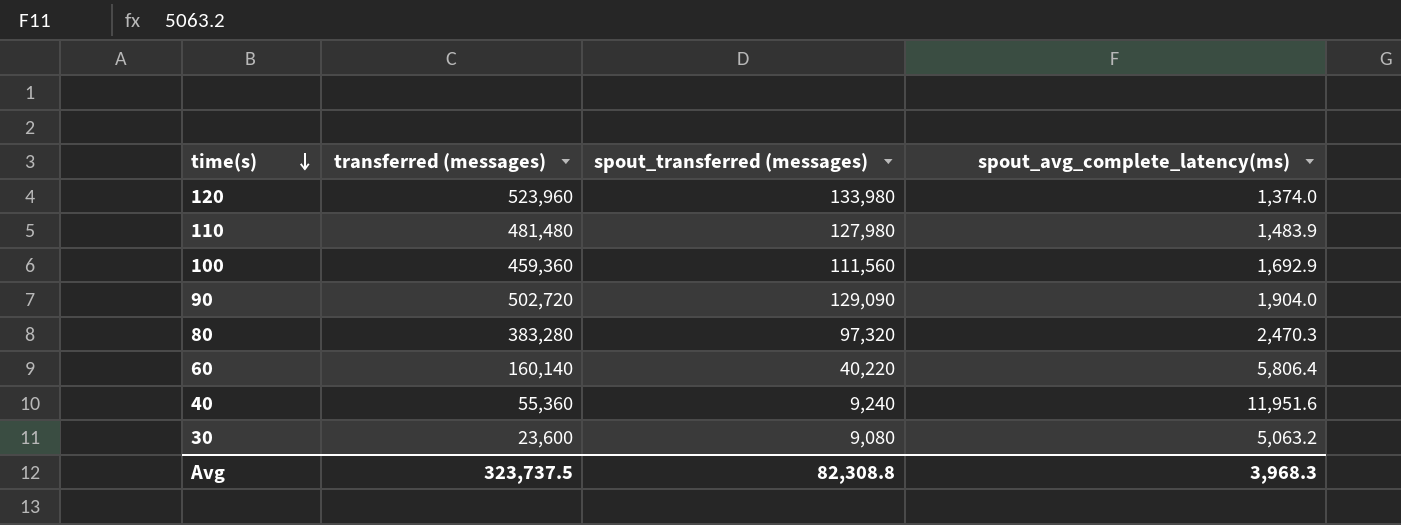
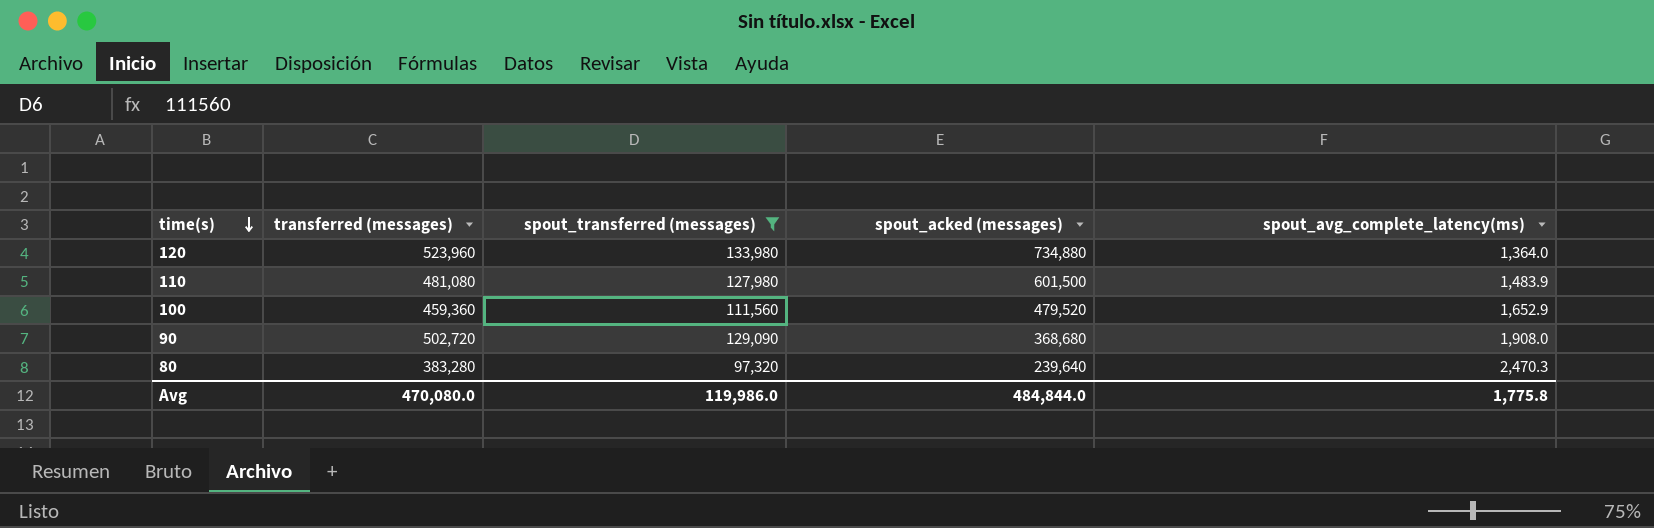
filter: none -> spout_transferred (messages) >= 97,320
column spout_acked (messages) | position: none -> 4
120 | spout_avg_complete_latency(ms): 1,374.0 -> 1,364.0
110 | transferred (messages): 481,480 -> 481,080
100 | spout_avg_complete_latency(ms): 1,692.9 -> 1,652.9
90 | spout_avg_complete_latency(ms): 1,904.0 -> 1,908.0
Avg | transferred (messages): 323,737.5 -> 470,080.0
Avg | spout_transferred (messages): 82,308.8 -> 119,986.0
Avg | spout_avg_complete_latency(ms): 3,968.3 -> 1,775.8

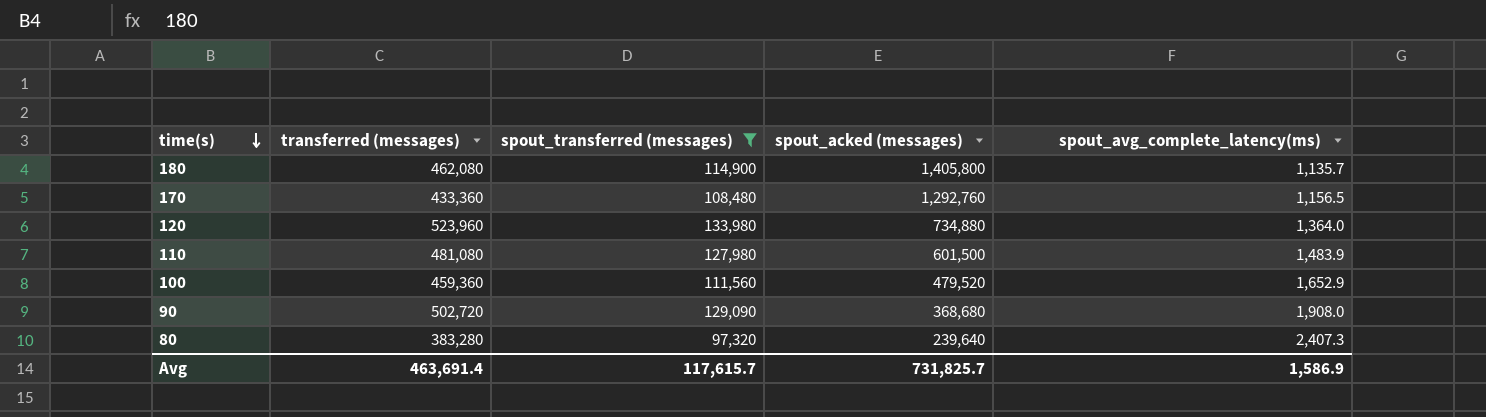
row 180: none -> 462,080 | 114,900 | 1,405,800 | 1,135.7
row 170: none -> 433,360 | 108,480 | 1,292,760 | 1,156.5
80 | spout_avg_complete_latency(ms): 2,470.3 -> 2,407.3
Avg | transferred (messages): 470,080.0 -> 463,691.4
Avg | spout_transferred (messages): 119,986.0 -> 117,615.7
Avg | spout_acked (messages): 484,844.0 -> 731,825.7
Avg | spout_avg_complete_latency(ms): 1,775.8 -> 1,586.9

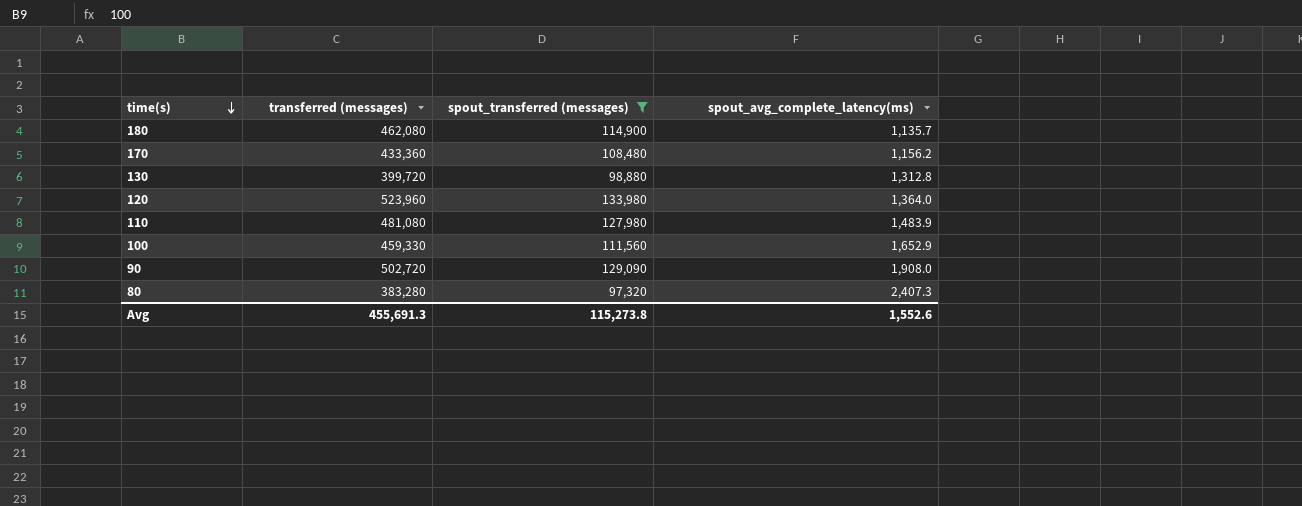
column spout_acked (messages) | position: 4 -> none
170 | spout_avg_complete_latency(ms): 1,156.5 -> 1,156.2
row 130: none -> 399,720 | 98,880 | 1,312.8
100 | transferred (messages): 459,360 -> 459,330
Avg | transferred (messages): 463,691.4 -> 455,691.3
Avg | spout_transferred (messages): 117,615.7 -> 115,273.8
Avg | spout_avg_complete_latency(ms): 1,586.9 -> 1,552.6

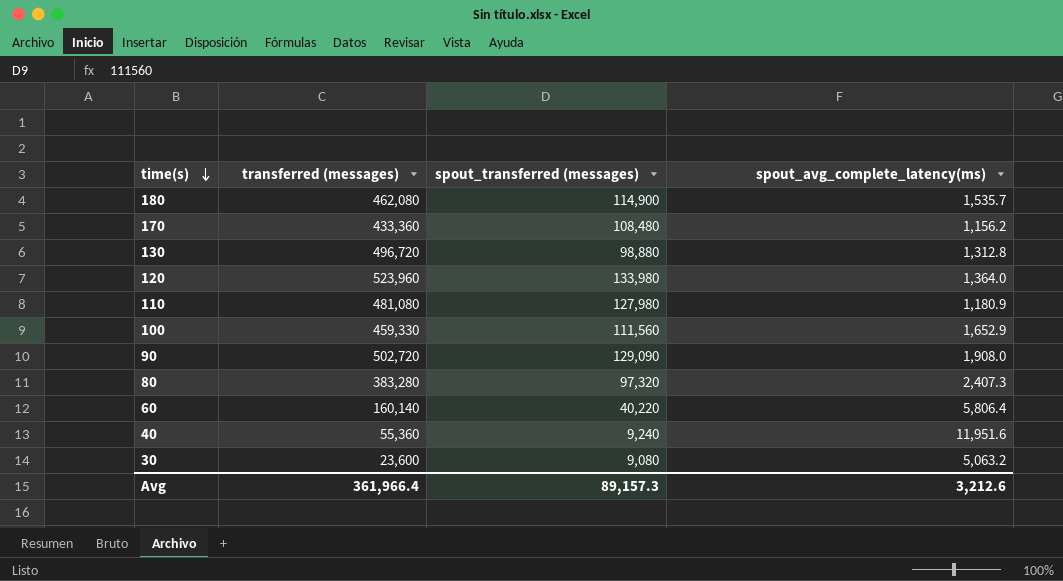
filter: spout_transferred (messages) >= 97,320 -> none
180 | spout_avg_complete_latency(ms): 1,135.7 -> 1,535.7
130 | transferred (messages): 399,720 -> 496,720
110 | spout_avg_complete_latency(ms): 1,483.9 -> 1,180.9
Avg | transferred (messages): 455,691.3 -> 361,966.4
Avg | spout_transferred (messages): 115,273.8 -> 89,157.3
Avg | spout_avg_complete_latency(ms): 1,552.6 -> 3,212.6

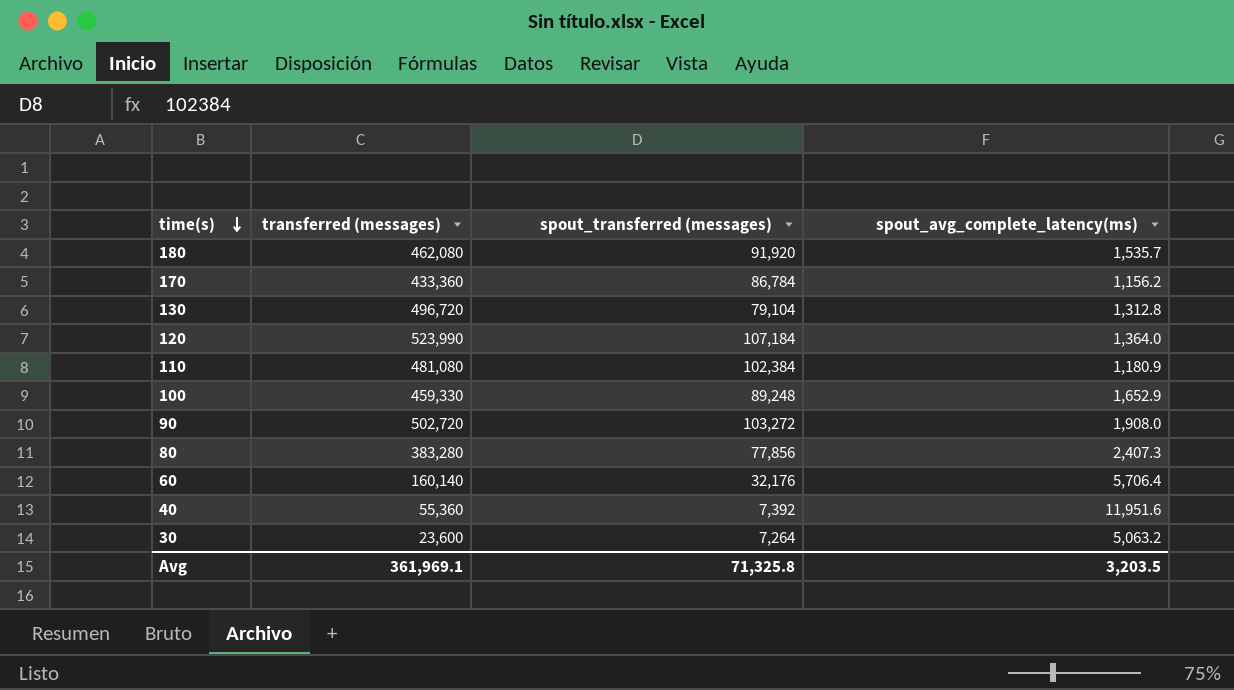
180 | spout_transferred (messages): 114,900 -> 91,920
170 | spout_transferred (messages): 108,480 -> 86,784
130 | spout_transferred (messages): 98,880 -> 79,104
120 | transferred (messages): 523,960 -> 523,990
120 | spout_transferred (messages): 133,980 -> 107,184
110 | spout_transferred (messages): 127,980 -> 102,384
100 | spout_transferred (messages): 111,560 -> 89,248
90 | spout_transferred (messages): 129,090 -> 103,272
80 | spout_transferred (messages): 97,320 -> 77,856
60 | spout_transferred (messages): 40,220 -> 32,176
60 | spout_avg_complete_latency(ms): 5,806.4 -> 5,706.4
40 | spout_transferred (messages): 9,240 -> 7,392
30 | spout_transferred (messages): 9,080 -> 7,264
Avg | transferred (messages): 361,966.4 -> 361,969.1
Avg | spout_transferred (messages): 89,157.3 -> 71,325.8
Avg | spout_avg_complete_latency(ms): 3,212.6 -> 3,203.5

